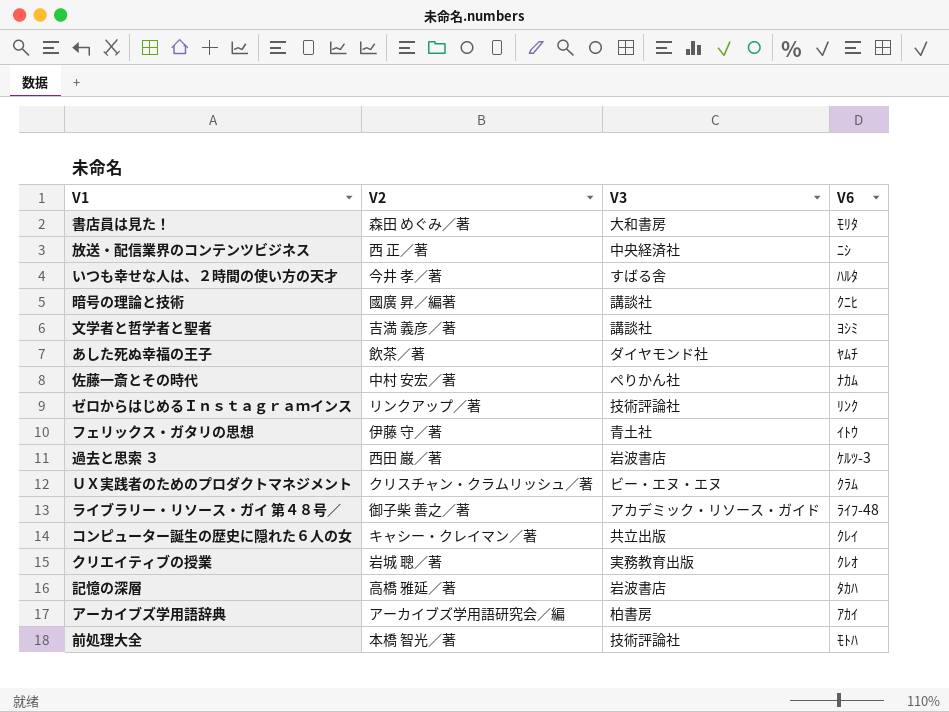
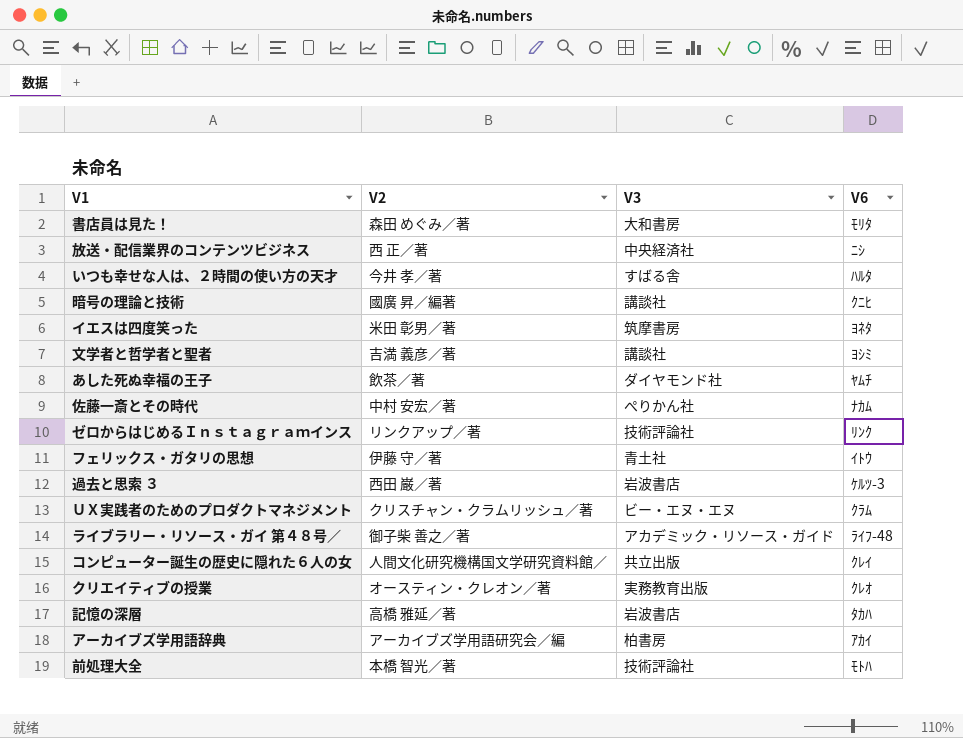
row イエスは四度笑った: none -> 米田 彰男／著 | 筑摩書房 | ﾖﾈﾀ
コンピューター誕生の歴史に隠れた６人の女 | V2: キャシー・クレイマン／著 -> 人間文化研究機構国文学研究資料館／
クリエイティブの授業 | V2: 岩城 聰／著 -> オースティン・クレオン／著

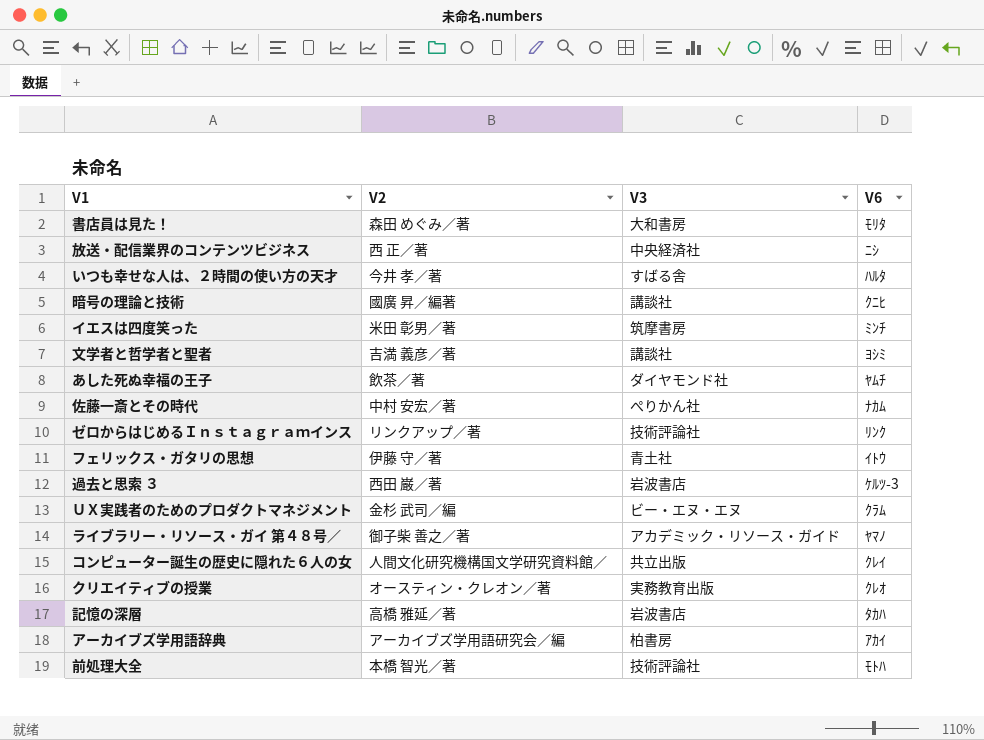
イエスは四度笑った | V6: ﾖﾈﾀ -> ﾐﾝﾁ
ＵＸ実践者のためのプロダクトマネジメント | V2: クリスチャン・クラムリッシュ／著 -> 金杉 武司／編
ライブラリー・リソース・ガイ 第４８号／ | V6: ﾗｲﾌ-48 -> ﾔﾏﾉ

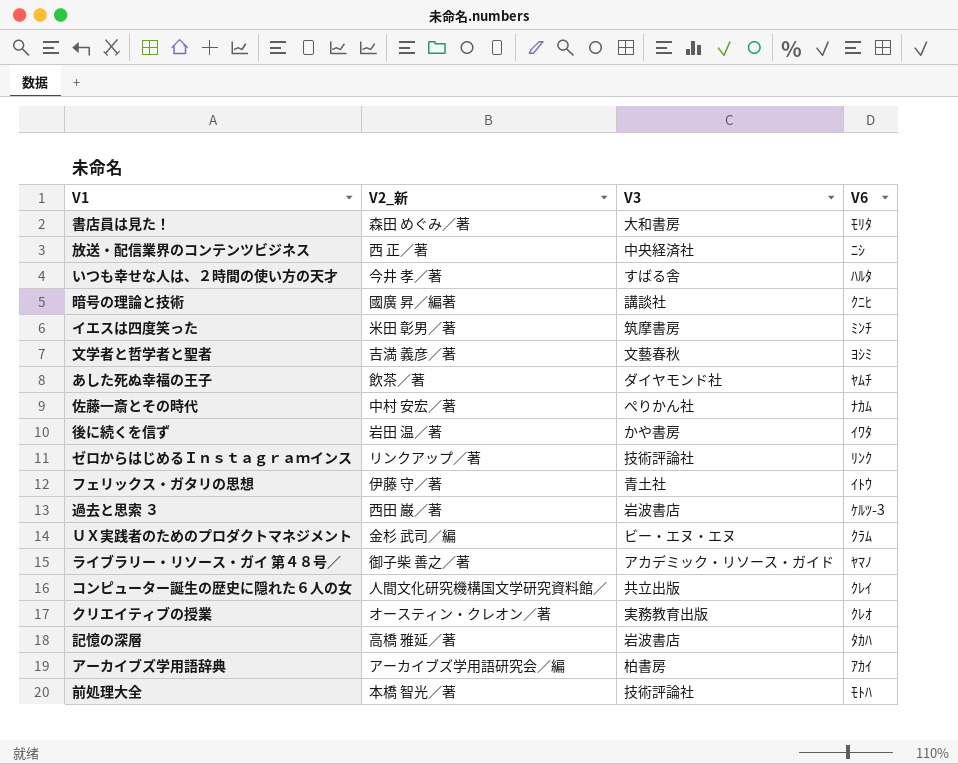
column name: V2 -> V2_新
文学者と哲学者と聖者 | V3: 講談社 -> 文藝春秋
row 後に続くを信ず: none -> 岩田 温／著 | かや書房 | ｲﾜﾀ

